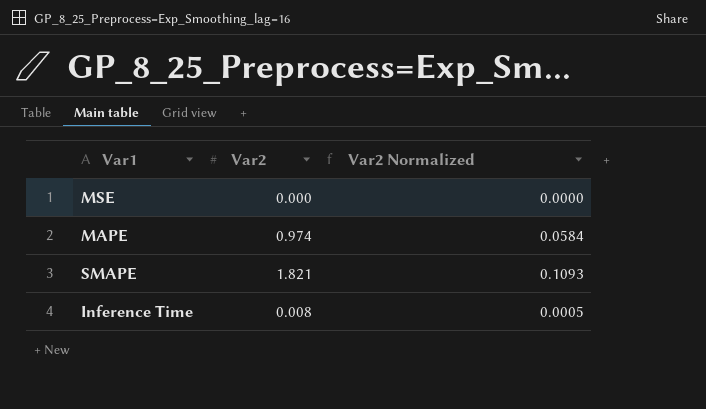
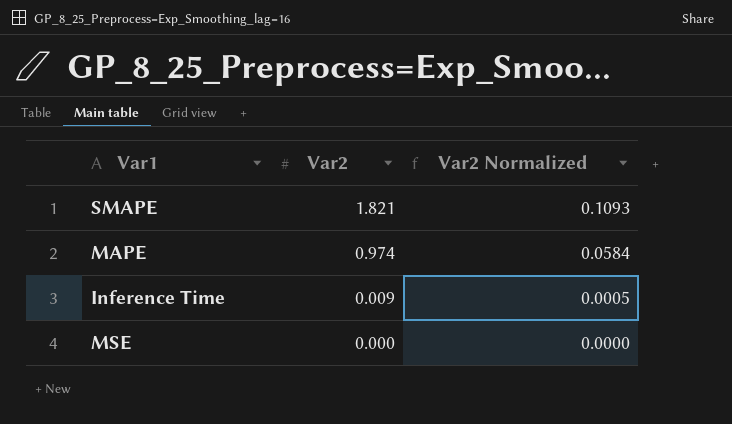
row order: none -> Var2 descending
Inference Time | Var2: 0.008 -> 0.009

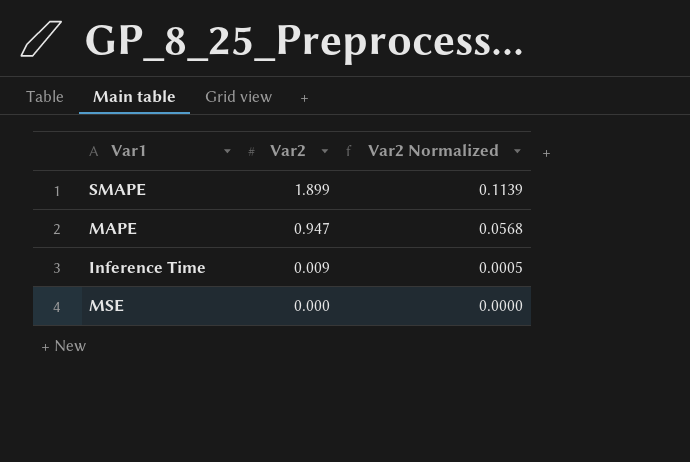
SMAPE | Var2: 1.821 -> 1.899
SMAPE | Var2 Normalized: 0.1093 -> 0.1139
MAPE | Var2: 0.974 -> 0.947
MAPE | Var2 Normalized: 0.0584 -> 0.0568

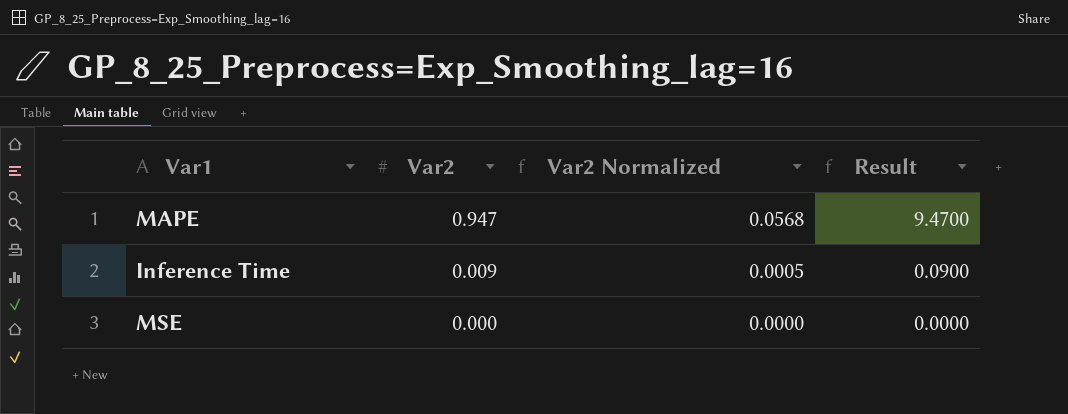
column Result | formula: none -> [Var2] * 10
row SMAPE: 1.899 | 0.1139 -> none

